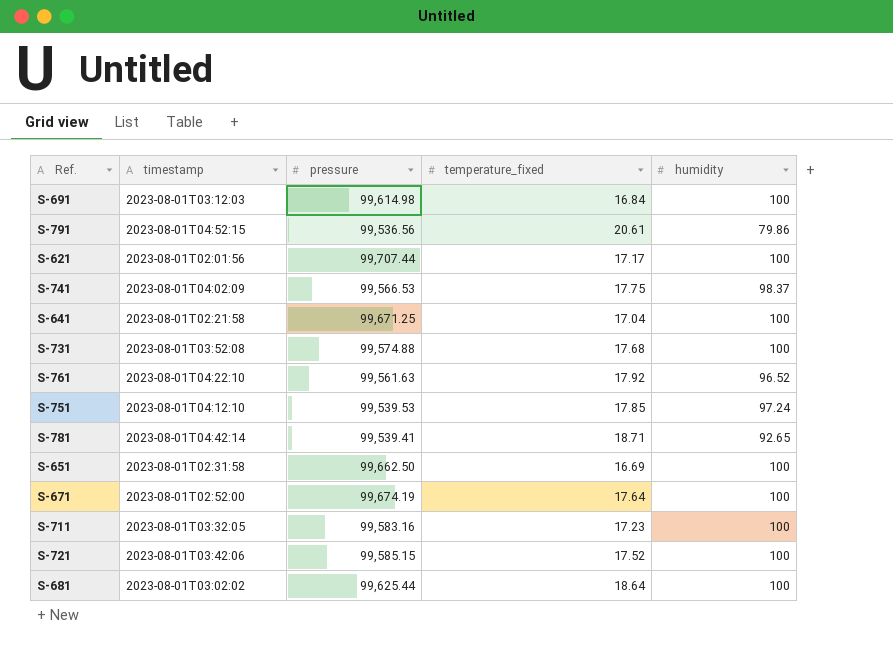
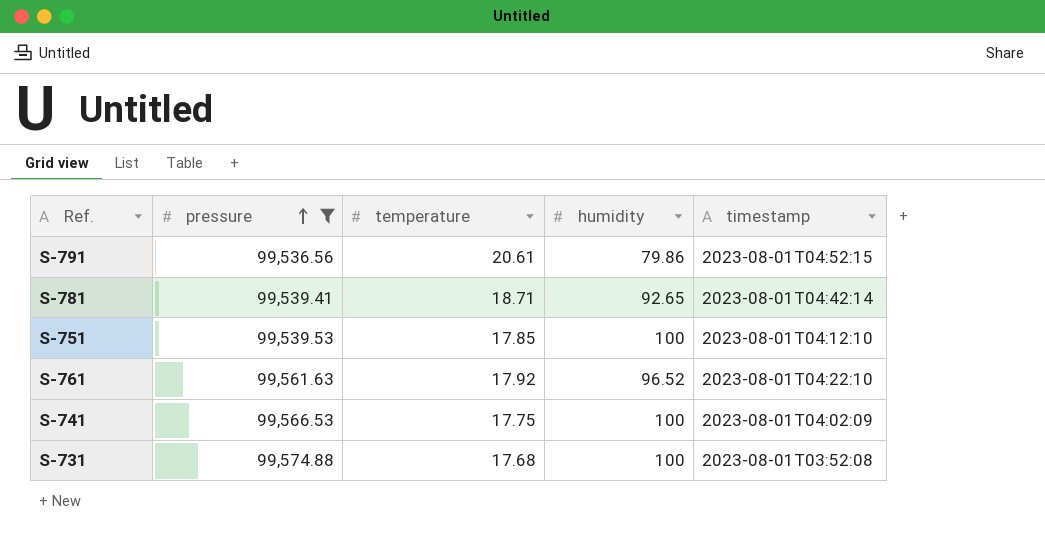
filter: none -> pressure <= 99,574.88
row order: none -> pressure ascending
column name: temperature_fixed -> temperature
column timestamp | position: 2 -> 5
S-751 | humidity: 97.24 -> 100
S-741 | humidity: 98.37 -> 100

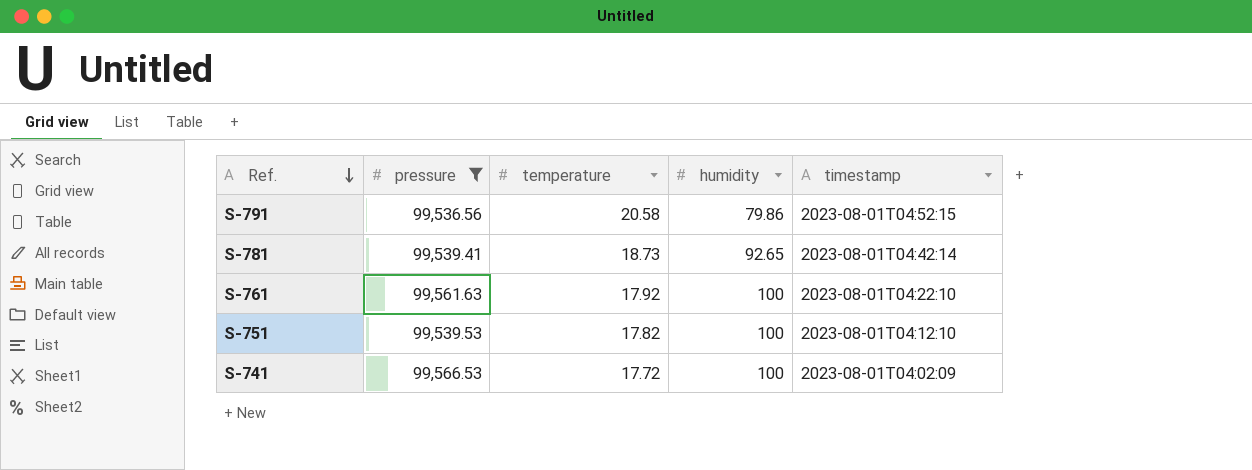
row order: pressure ascending -> Ref. descending
row S-731: 99,574.88 | 17.68 | 100 | 2023-08-01T03:52:08 -> none
S-791 | temperature: 20.61 -> 20.58
S-781 | temperature: 18.71 -> 18.73
S-761 | humidity: 96.52 -> 100
S-751 | temperature: 17.85 -> 17.82
S-741 | temperature: 17.75 -> 17.72

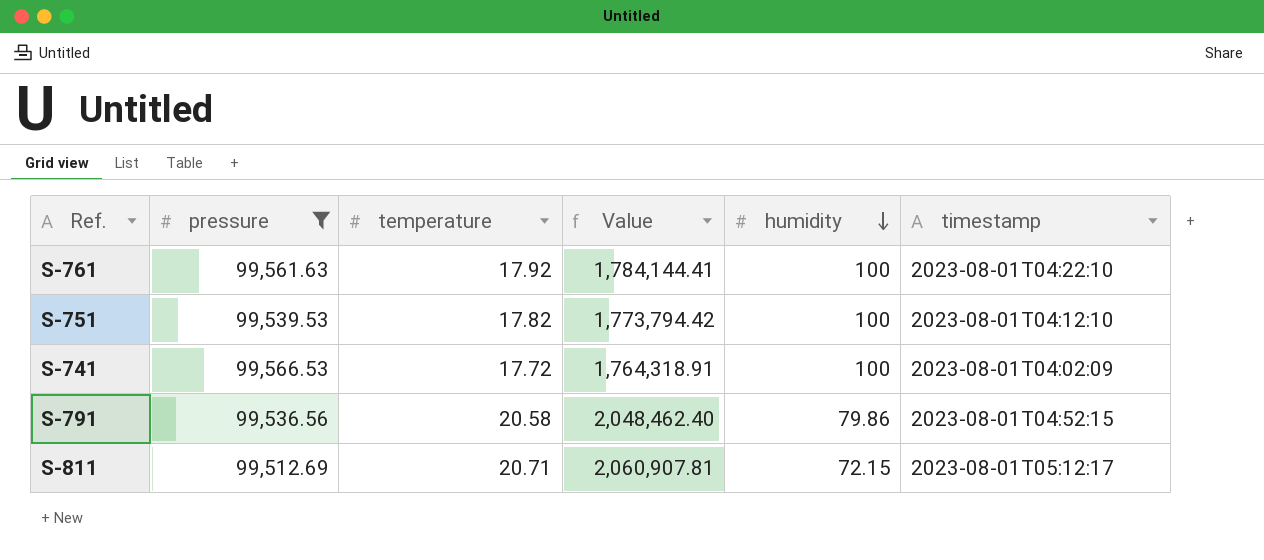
row order: Ref. descending -> humidity descending
column Value | formula: none -> [pressure] * [temperature]
row S-781: 99,539.41 | 18.73 | 92.65 | 2023-08-01T04:42:14 -> none
row S-811: none -> 99,512.69 | 20.71 | 2,060,907.81 | 72.15 | 2023-08-01T05:12:17

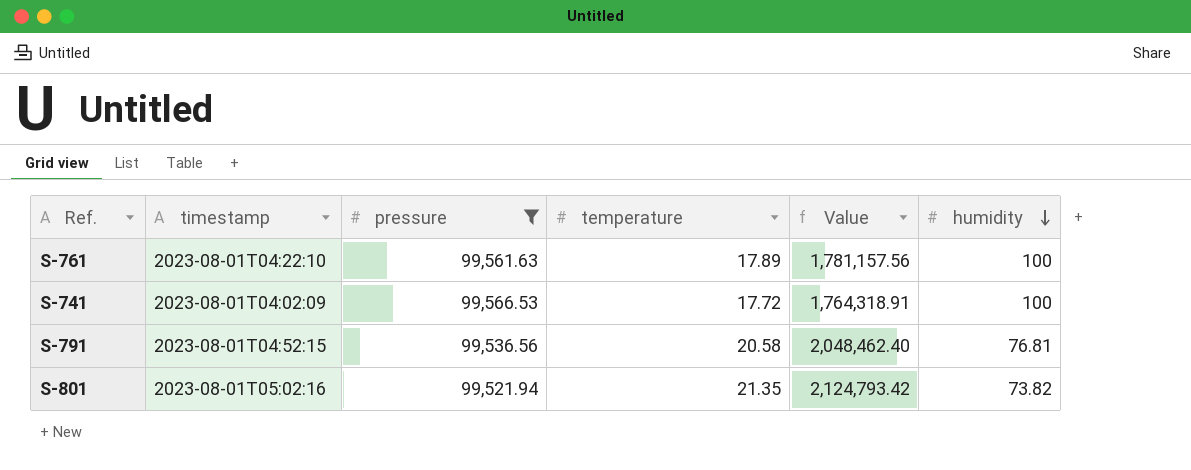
column timestamp | position: 6 -> 2
row S-751: 99,539.53 | 17.82 | 1,773,794.42 | 100 | 2023-08-01T04:12:10 -> none
row S-811: 99,512.69 | 20.71 | 2,060,907.81 | 72.15 | 2023-08-01T05:12:17 -> none
S-761 | temperature: 17.92 -> 17.89
S-761 | Value: 1,784,144.41 -> 1,781,157.56
S-791 | humidity: 79.86 -> 76.81
row S-801: none -> 2023-08-01T05:02:16 | 99,521.94 | 21.35 | 2,124,793.42 | 73.82

